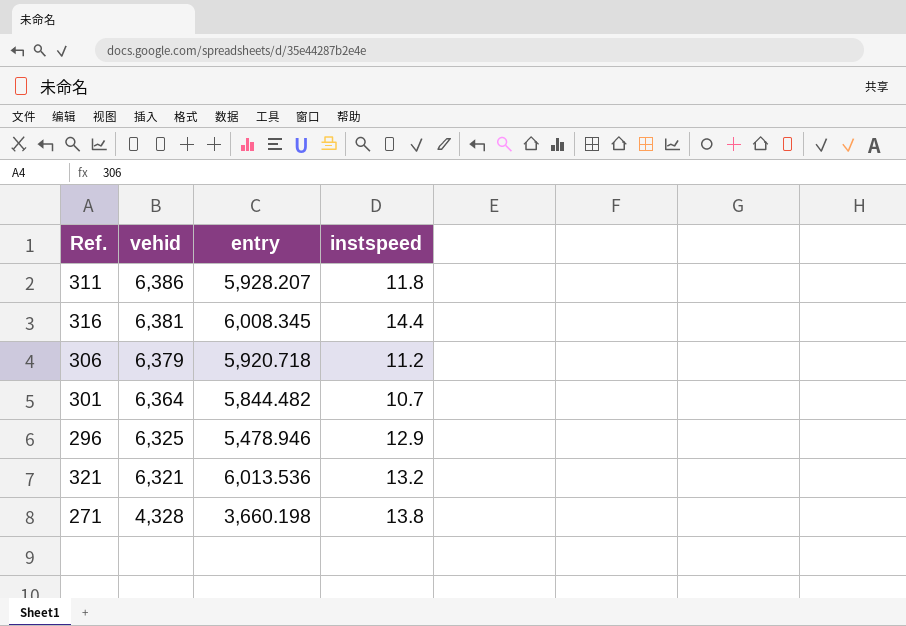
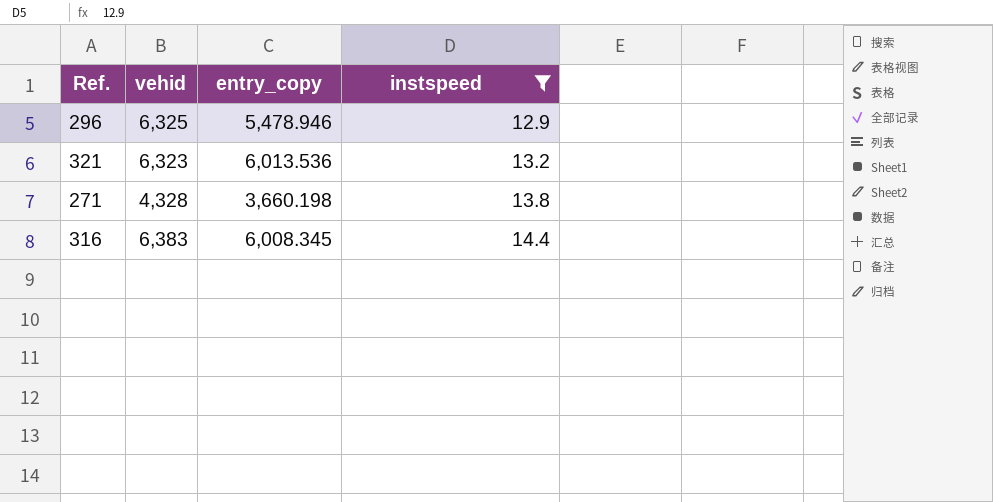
filter: none -> instspeed >= 12.9
row order: vehid descending -> instspeed ascending
column name: entry -> entry_copy
321 | vehid: 6,321 -> 6,323
316 | vehid: 6,381 -> 6,383

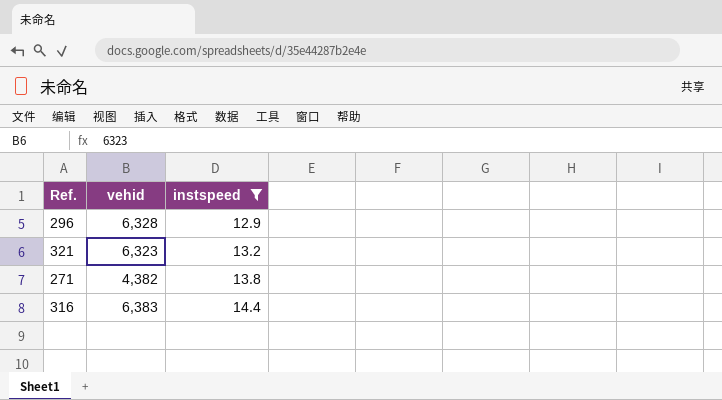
column entry_copy | position: 3 -> none
296 | vehid: 6,325 -> 6,328
271 | vehid: 4,328 -> 4,382

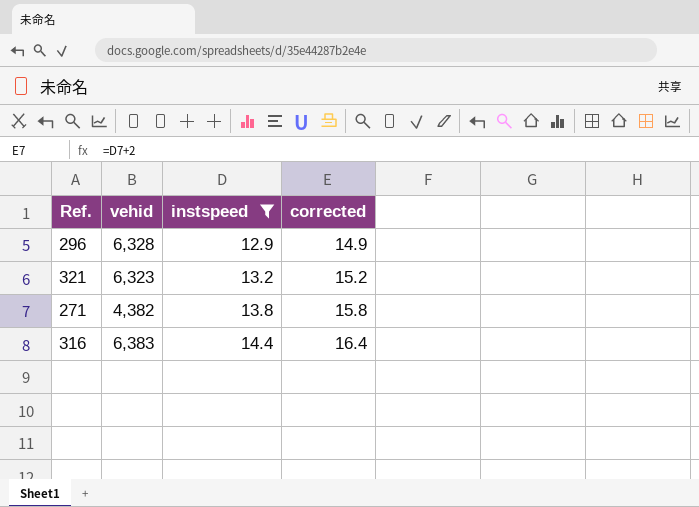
column corrected | formula: none -> [instspeed] + 2

